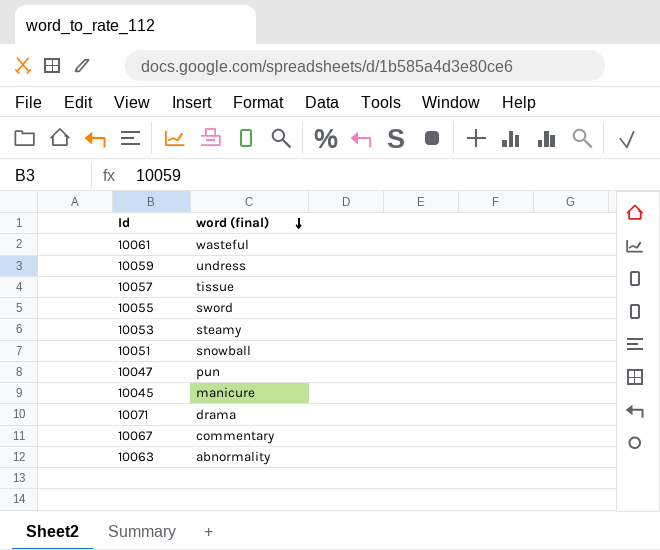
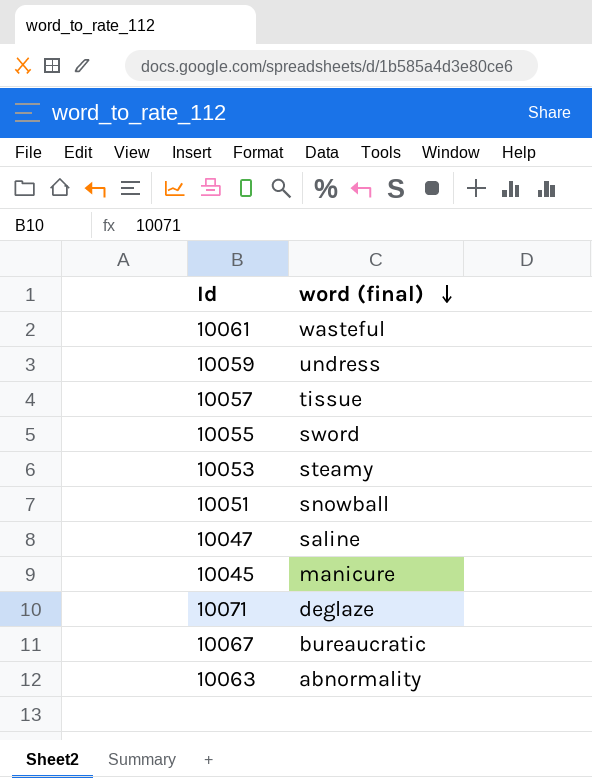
10047 | word (final): pun -> saline
10071 | word (final): drama -> deglaze
10067 | word (final): commentary -> bureaucratic

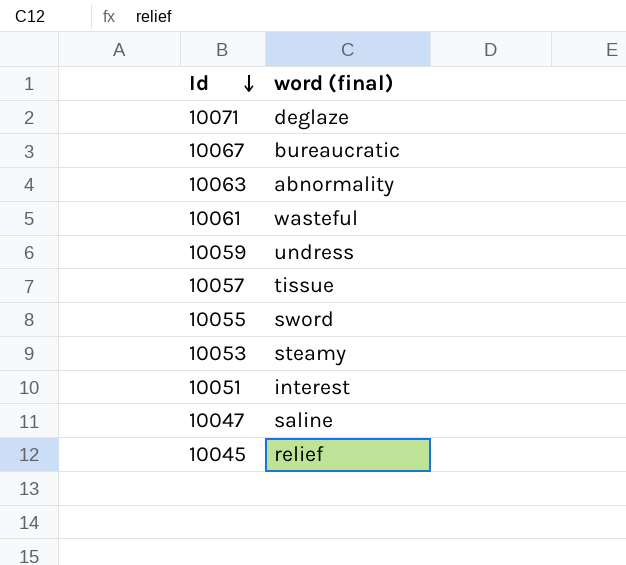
row order: word (final) descending -> Id descending
10051 | word (final): snowball -> interest
10045 | word (final): manicure -> relief

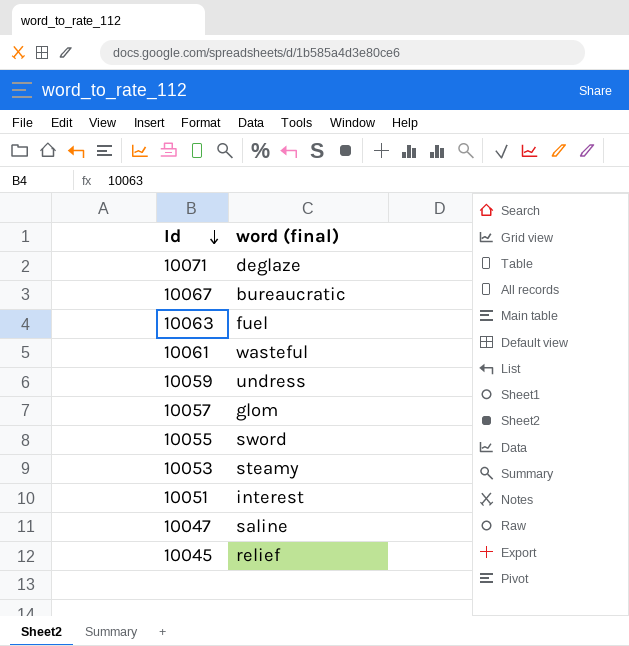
10063 | word (final): abnormality -> fuel
10057 | word (final): tissue -> glom

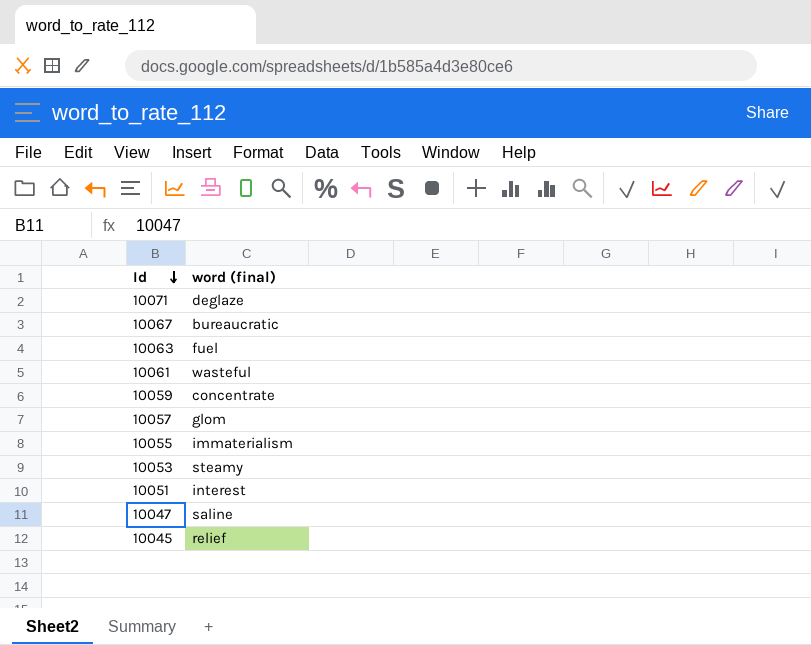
10059 | word (final): undress -> concentrate
10055 | word (final): sword -> immaterialism

